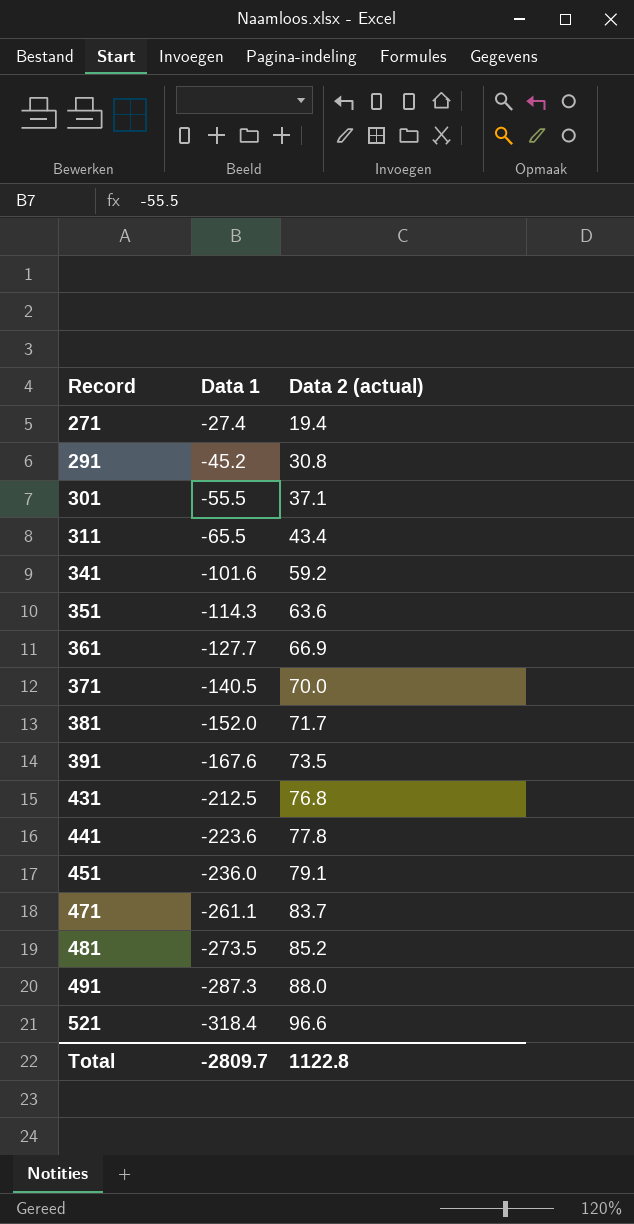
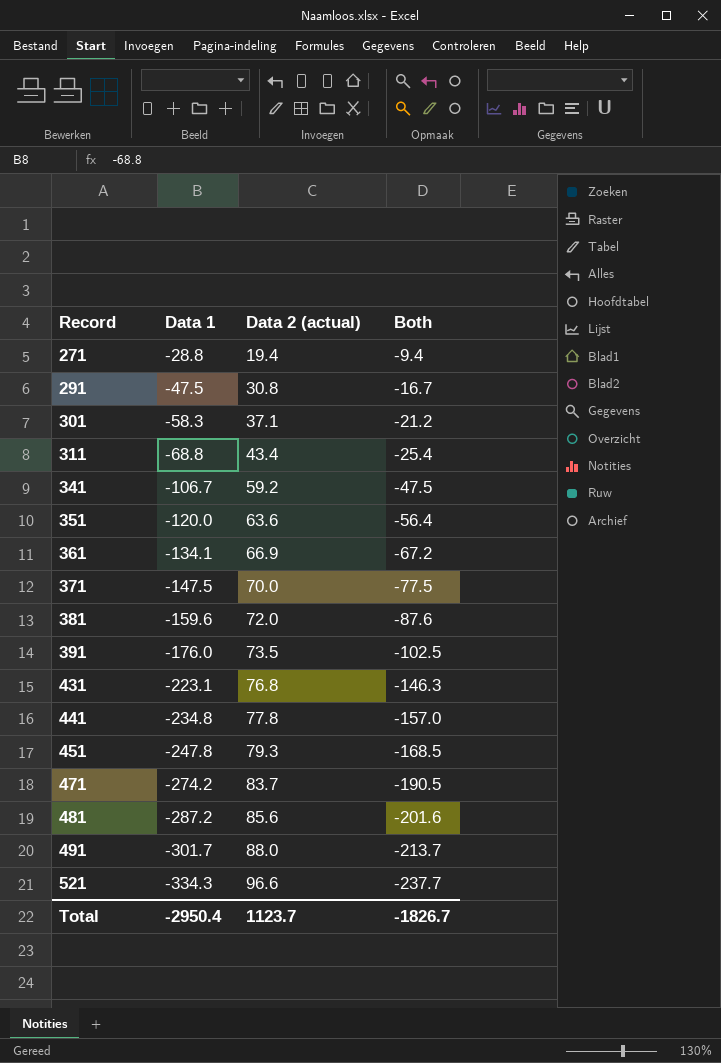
column Both | formula: none -> [Data 1] + [Data 2 (actual)]
271 | Data 1: -27.4 -> -28.8
291 | Data 1: -45.2 -> -47.5
301 | Data 1: -55.5 -> -58.3
311 | Data 1: -65.5 -> -68.8
341 | Data 1: -101.6 -> -106.7
351 | Data 1: -114.3 -> -120.0
361 | Data 1: -127.7 -> -134.1
371 | Data 1: -140.5 -> -147.5
381 | Data 1: -152.0 -> -159.6
381 | Data 2 (actual): 71.7 -> 72.0
391 | Data 1: -167.6 -> -176.0
431 | Data 1: -212.5 -> -223.1
441 | Data 1: -223.6 -> -234.8
451 | Data 1: -236.0 -> -247.8
451 | Data 2 (actual): 79.1 -> 79.3
471 | Data 1: -261.1 -> -274.2
481 | Data 1: -273.5 -> -287.2
481 | Data 2 (actual): 85.2 -> 85.6
491 | Data 1: -287.3 -> -301.7
521 | Data 1: -318.4 -> -334.3
Total | Data 1: -2809.7 -> -2950.4
Total | Data 2 (actual): 1122.8 -> 1123.7

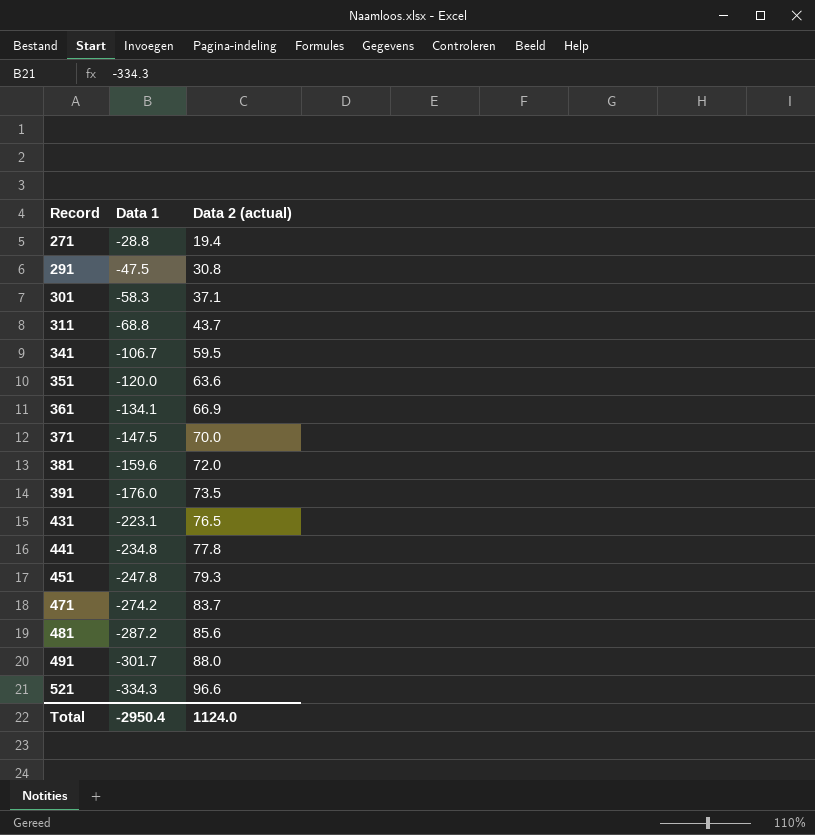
column Both | formula: [Data 1] + [Data 2 (actual)] -> none
311 | Data 2 (actual): 43.4 -> 43.7
341 | Data 2 (actual): 59.2 -> 59.5
431 | Data 2 (actual): 76.8 -> 76.5
Total | Data 2 (actual): 1123.7 -> 1124.0

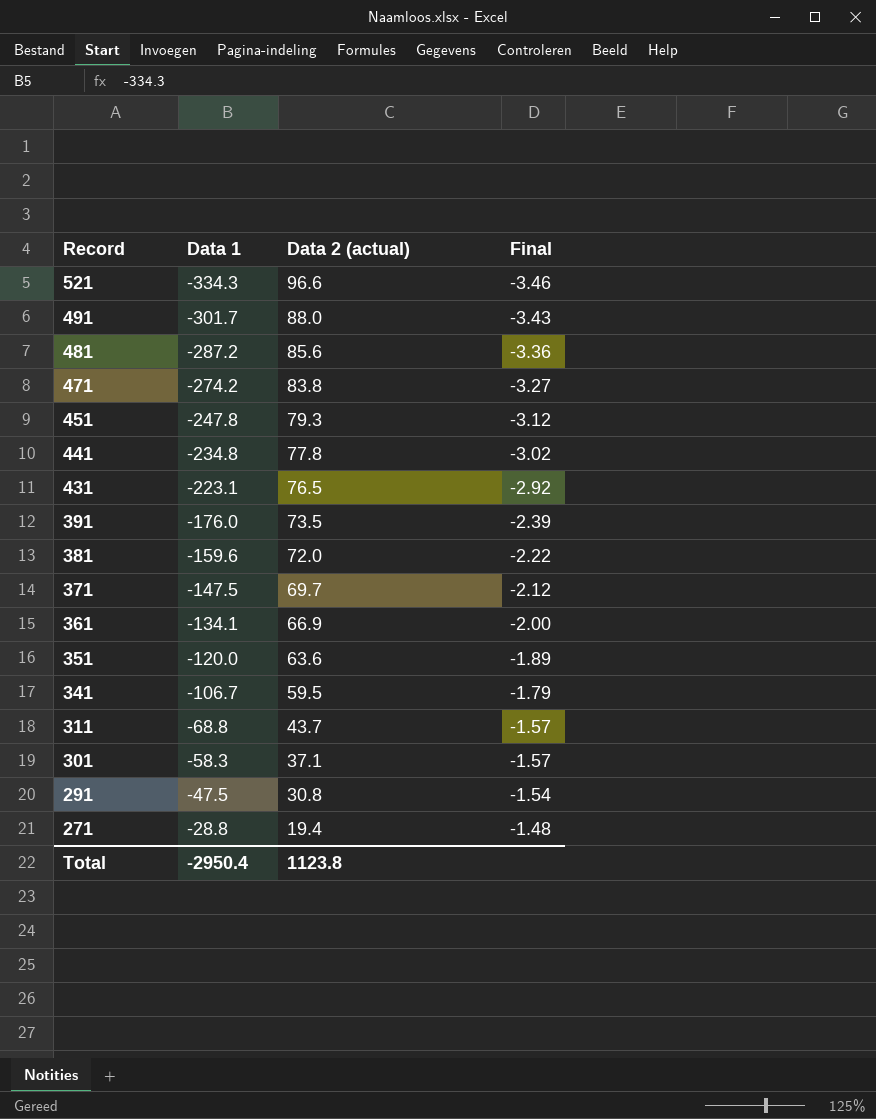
row order: Record ascending -> Record descending
column Final | formula: none -> [Data 1] / [Data 2 (actual)]
471 | Data 2 (actual): 83.7 -> 83.8
371 | Data 2 (actual): 70.0 -> 69.7
Total | Data 2 (actual): 1124.0 -> 1123.8

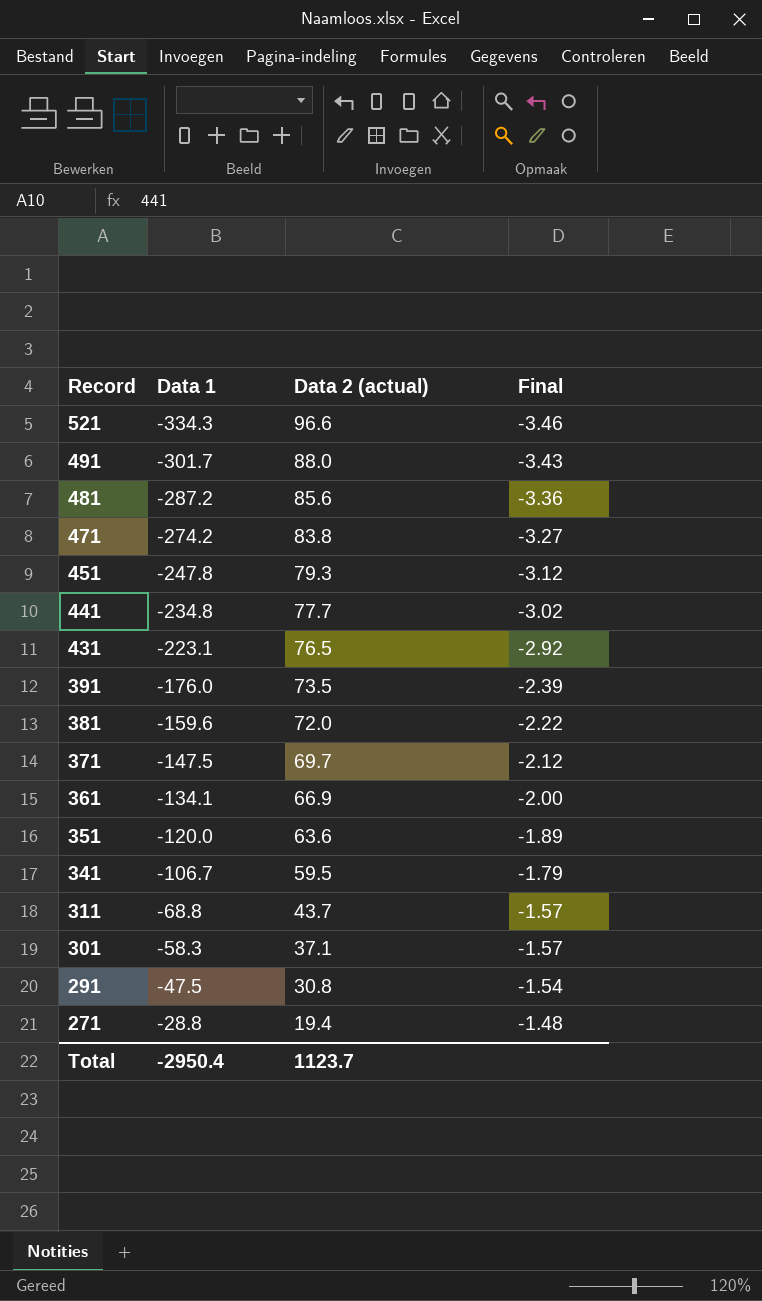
441 | Data 2 (actual): 77.8 -> 77.7
Total | Data 2 (actual): 1123.8 -> 1123.7

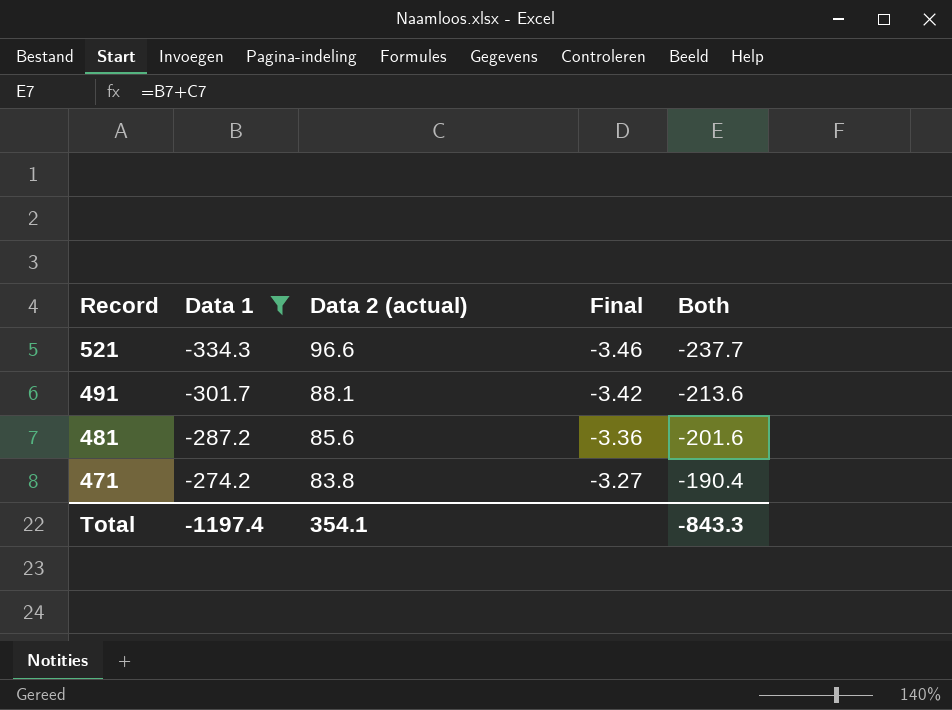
filter: none -> Data 1 <= -274.2
column Both | formula: none -> [Data 1] + [Data 2 (actual)]
491 | Data 2 (actual): 88.0 -> 88.1
491 | Final: -3.43 -> -3.42
Total | Data 1: -2950.4 -> -1197.4
Total | Data 2 (actual): 1123.7 -> 354.1

